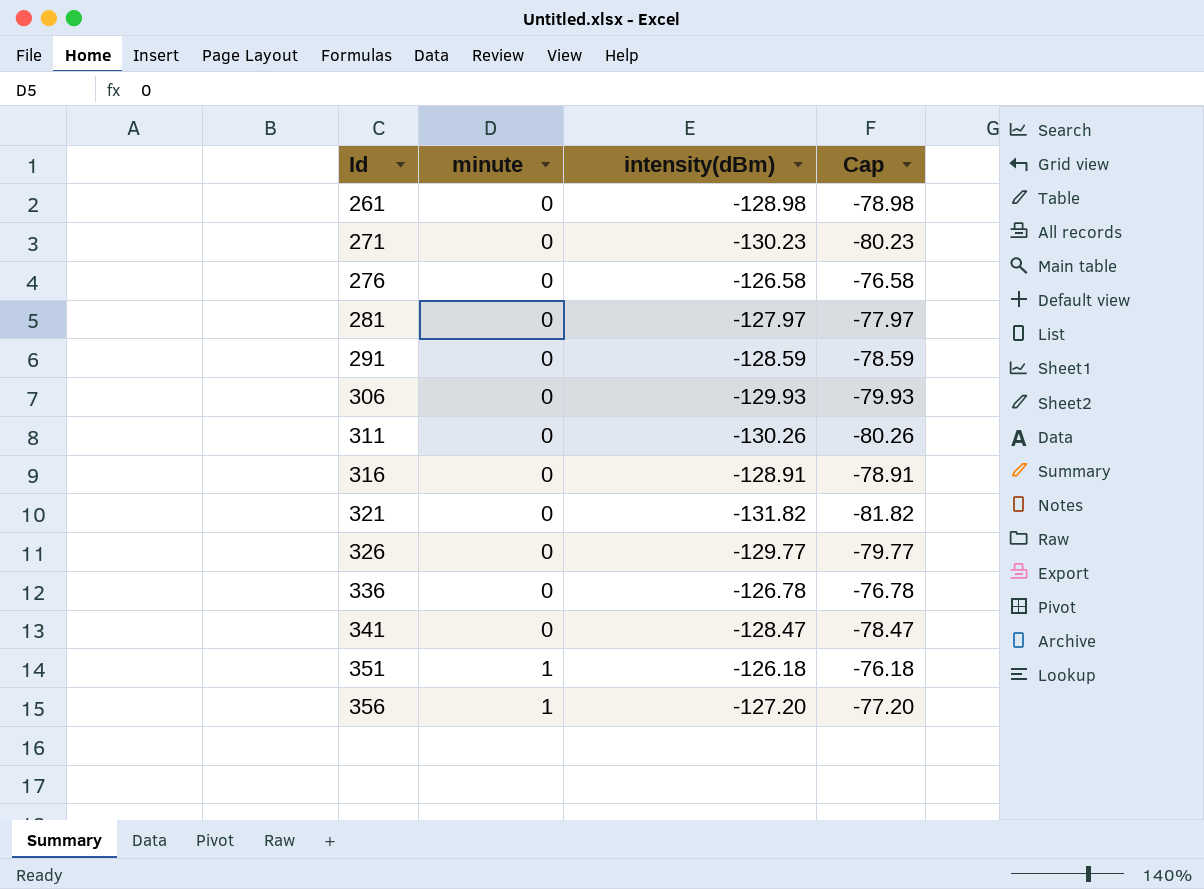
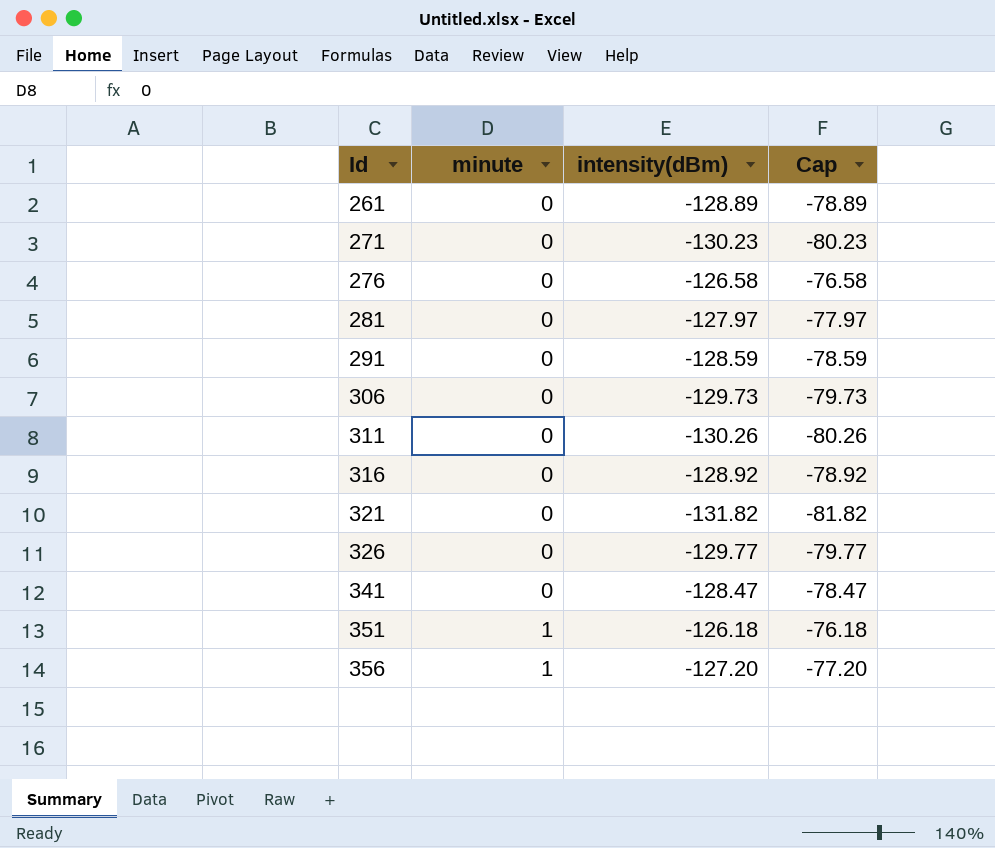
row 336: 0 | -126.78 | -76.78 -> none
261 | intensity(dBm): -128.98 -> -128.89
261 | Cap: -78.98 -> -78.89
306 | intensity(dBm): -129.93 -> -129.73
306 | Cap: -79.93 -> -79.73
316 | intensity(dBm): -128.91 -> -128.92
316 | Cap: -78.91 -> -78.92

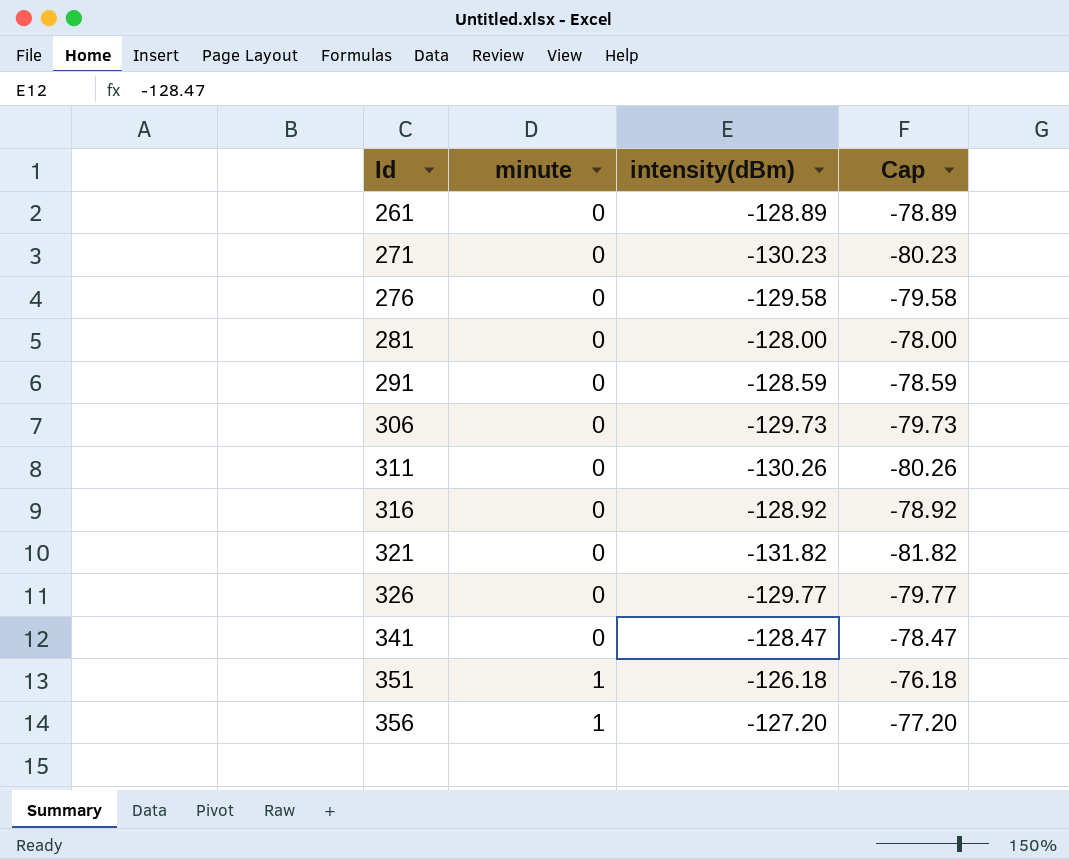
276 | intensity(dBm): -126.58 -> -129.58
276 | Cap: -76.58 -> -79.58
281 | intensity(dBm): -127.97 -> -128.00
281 | Cap: -77.97 -> -78.00

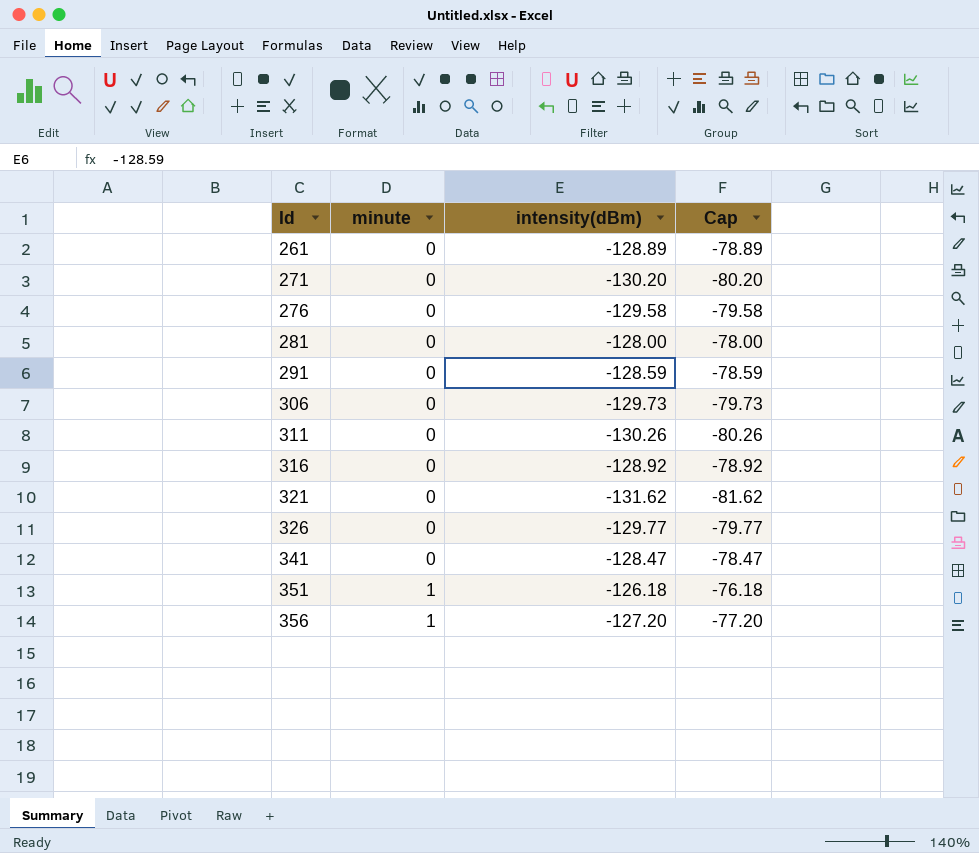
271 | intensity(dBm): -130.23 -> -130.20
271 | Cap: -80.23 -> -80.20
321 | intensity(dBm): -131.82 -> -131.62
321 | Cap: -81.82 -> -81.62

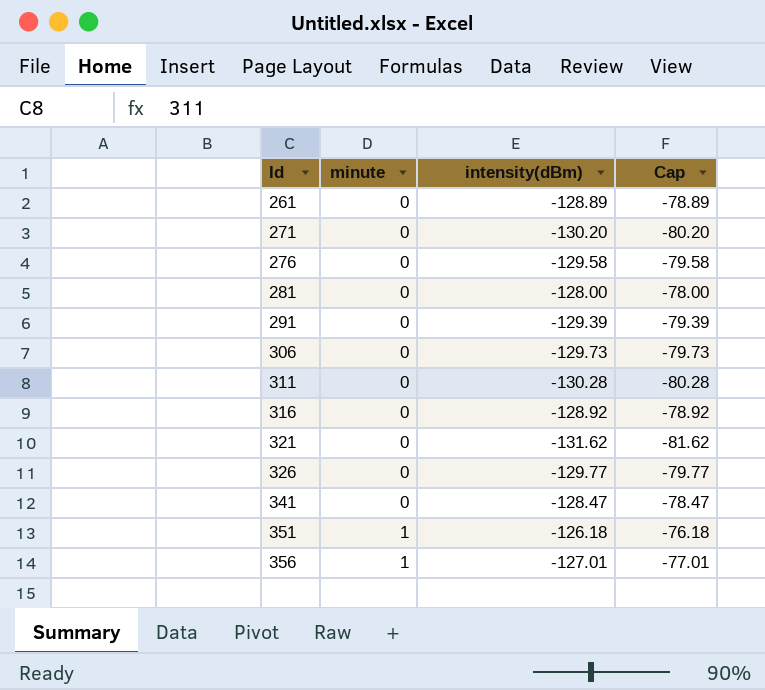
291 | intensity(dBm): -128.59 -> -129.39
291 | Cap: -78.59 -> -79.39
311 | intensity(dBm): -130.26 -> -130.28
311 | Cap: -80.26 -> -80.28
356 | intensity(dBm): -127.20 -> -127.01
356 | Cap: -77.20 -> -77.01

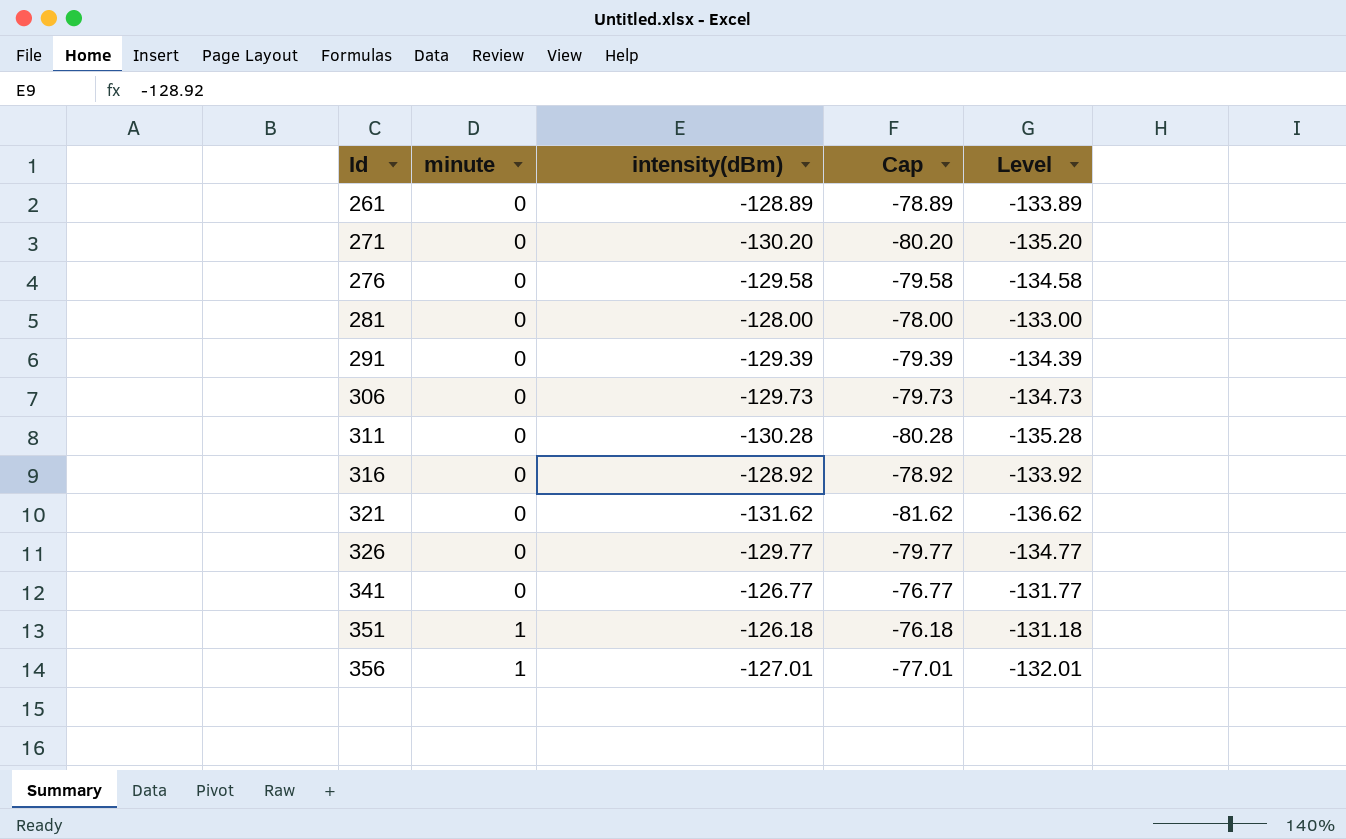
column Level | formula: none -> [intensity(dBm)] - 5
341 | intensity(dBm): -128.47 -> -126.77
341 | Cap: -78.47 -> -76.77

